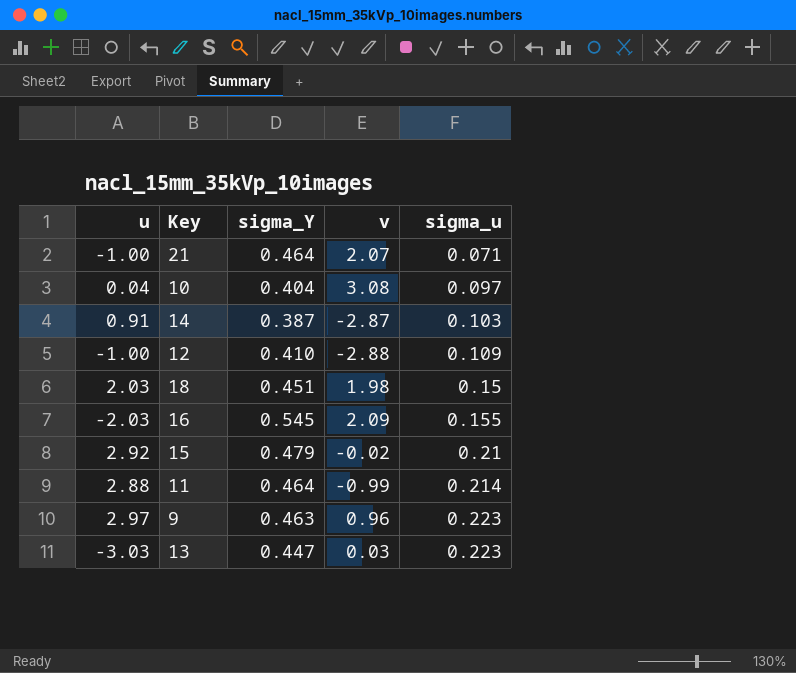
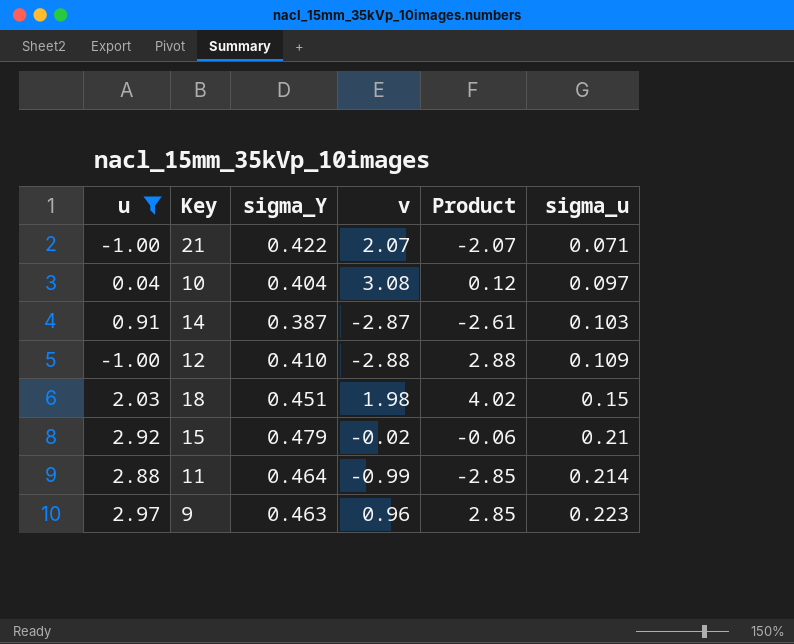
filter: none -> u >= -1.00
column Product | formula: none -> [u] * [v]
21 | sigma_Y: 0.464 -> 0.422

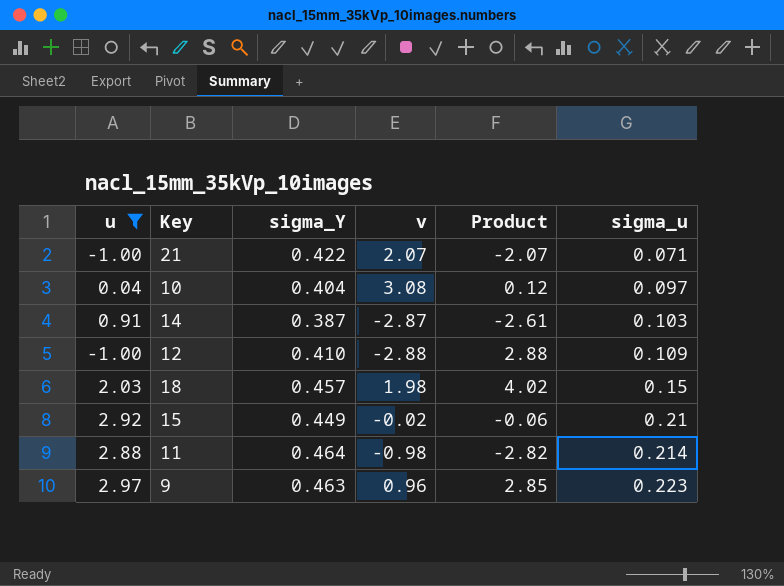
18 | sigma_Y: 0.451 -> 0.457
15 | sigma_Y: 0.479 -> 0.449
11 | v: -0.99 -> -0.98
11 | Product: -2.85 -> -2.82

